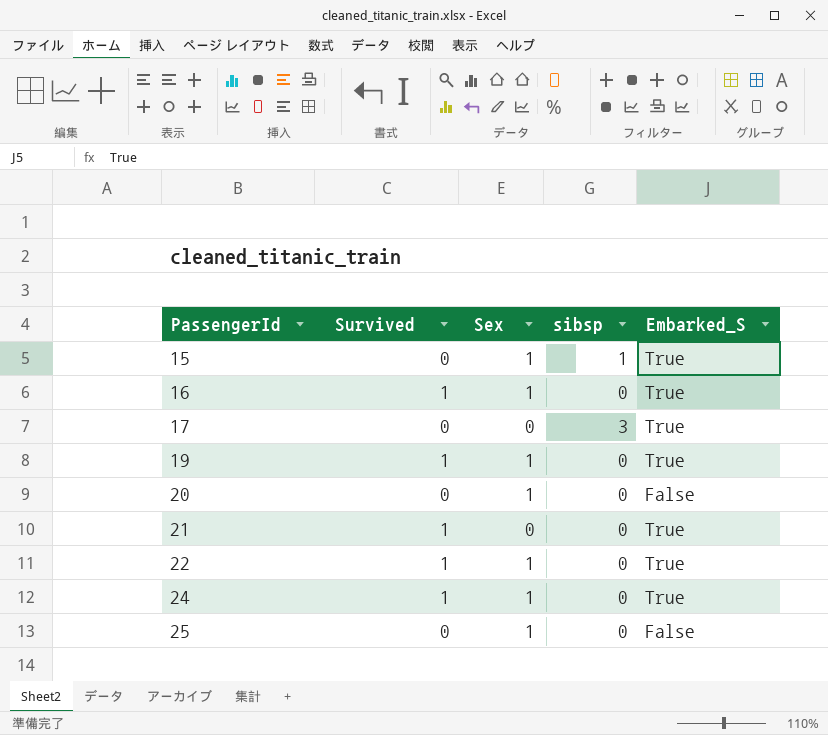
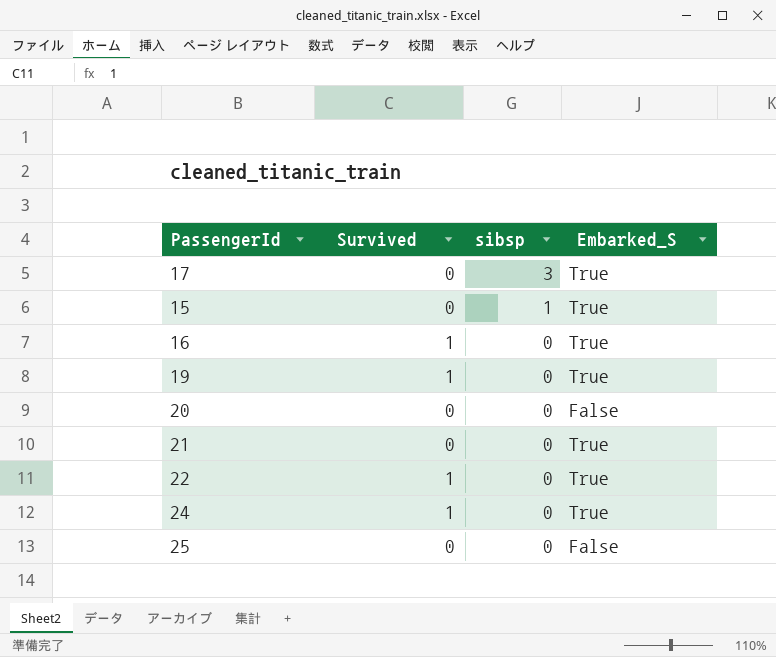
row order: PassengerId ascending -> sibsp descending
column Sex | position: 3 -> none
21 | Survived: 1 -> 0

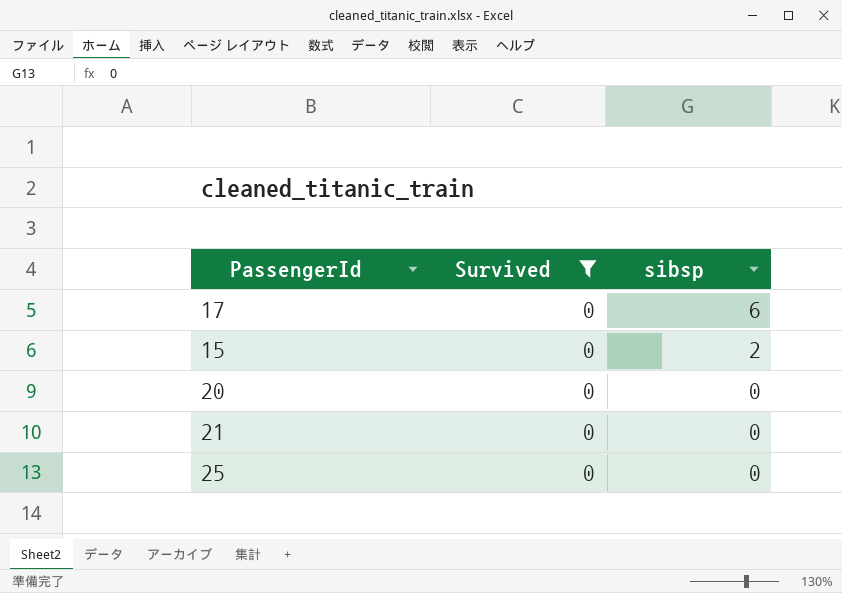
filter: none -> Survived = 0
column Embarked_S | position: 4 -> none
17 | sibsp: 3 -> 6
15 | sibsp: 1 -> 2

